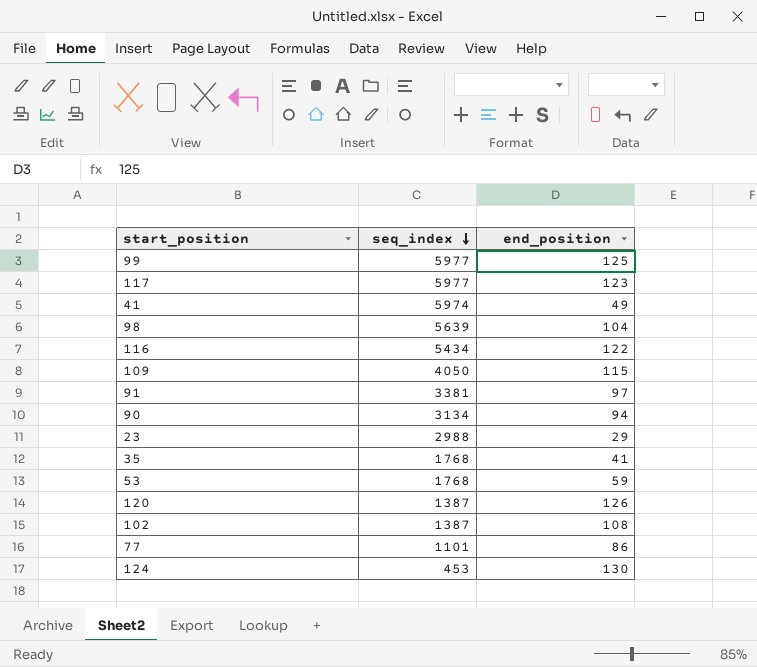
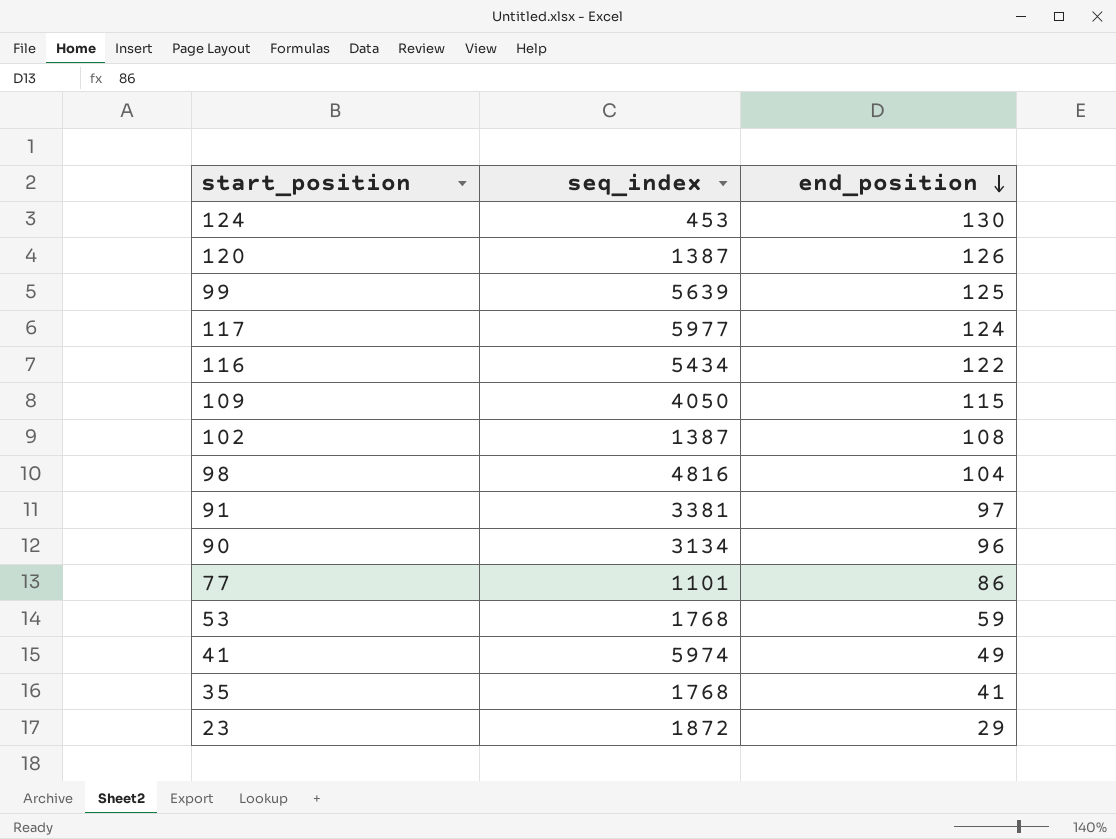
row order: seq_index descending -> end_position descending
99 | seq_index: 5977 -> 5639
117 | end_position: 123 -> 124
98 | seq_index: 5639 -> 4816
90 | end_position: 94 -> 96
23 | seq_index: 2988 -> 1872

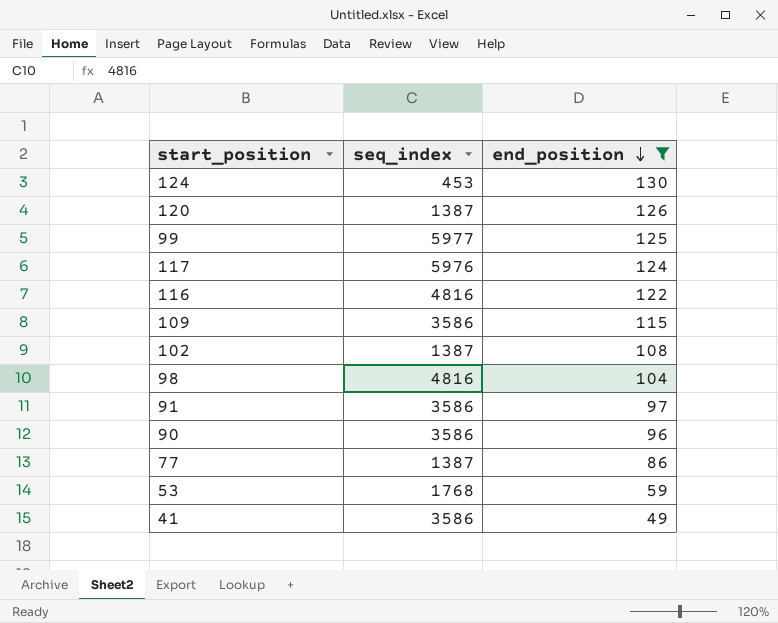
filter: none -> end_position >= 49
99 | seq_index: 5639 -> 5977
117 | seq_index: 5977 -> 5976
116 | seq_index: 5434 -> 4816
109 | seq_index: 4050 -> 3586
91 | seq_index: 3381 -> 3586
90 | seq_index: 3134 -> 3586
77 | seq_index: 1101 -> 1387
41 | seq_index: 5974 -> 3586

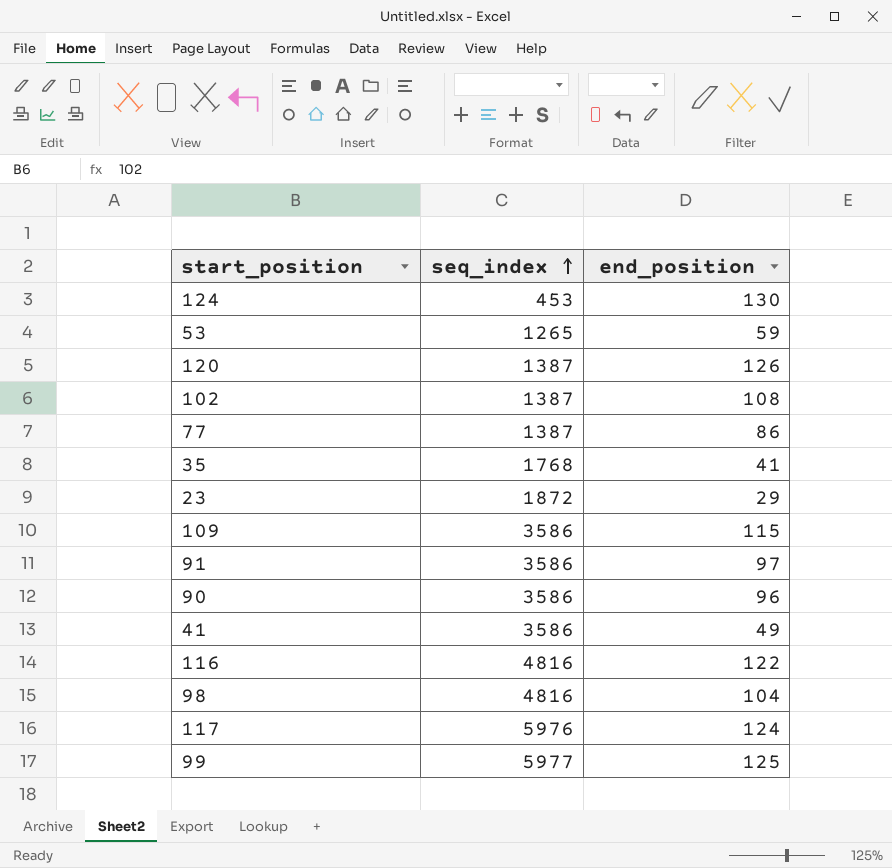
filter: end_position >= 49 -> none
row order: end_position descending -> seq_index ascending
53 | seq_index: 1768 -> 1265

